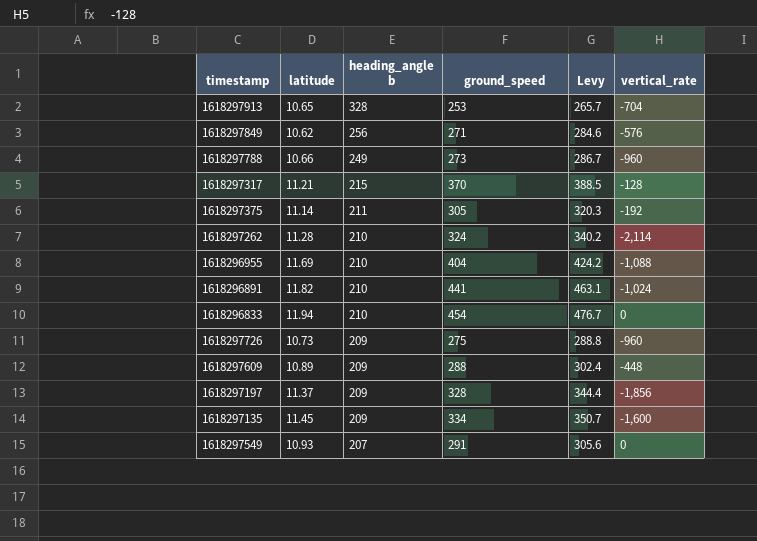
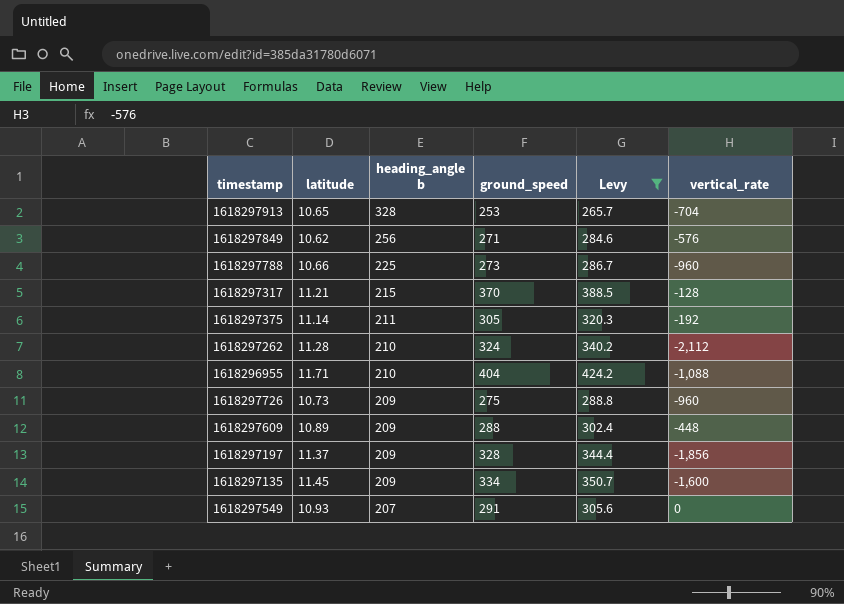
filter: none -> Levy <= 424.2
1618297788 | heading_angle b: 249 -> 225
1618297262 | vertical_rate: -2,114 -> -2,112
1618296955 | latitude: 11.69 -> 11.71

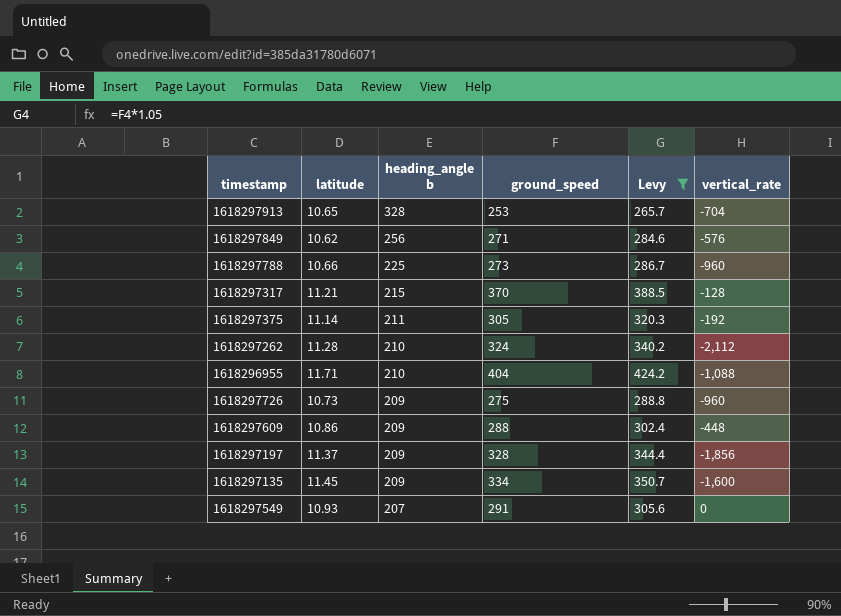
1618297609 | latitude: 10.89 -> 10.86

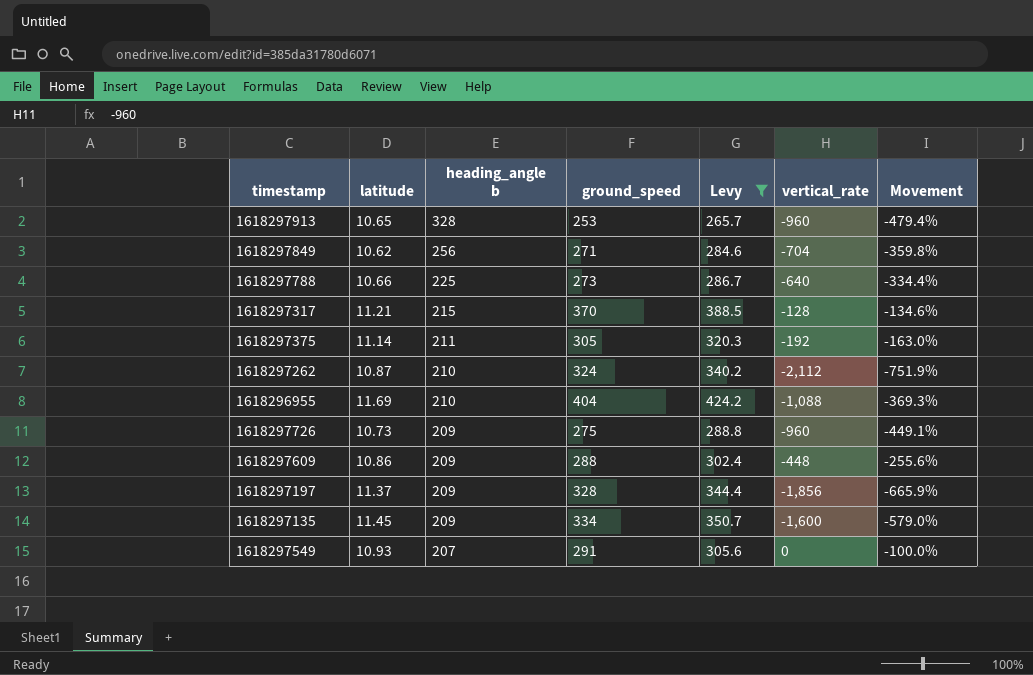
column Movement | formula: none -> ([vertical_rate] - [ground_speed]) / [ground_speed]
1618297913 | vertical_rate: -704 -> -960
1618297849 | vertical_rate: -576 -> -704
1618297788 | vertical_rate: -960 -> -640
1618297262 | latitude: 11.28 -> 10.87
1618296955 | latitude: 11.71 -> 11.69

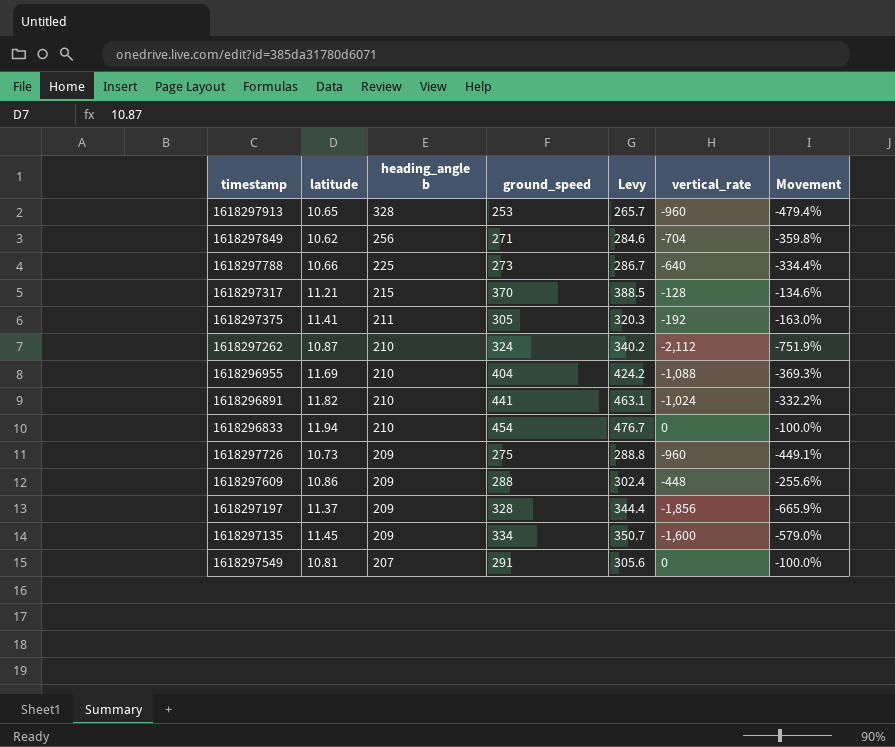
filter: Levy <= 424.2 -> none
1618297375 | latitude: 11.14 -> 11.41
1618297549 | latitude: 10.93 -> 10.81

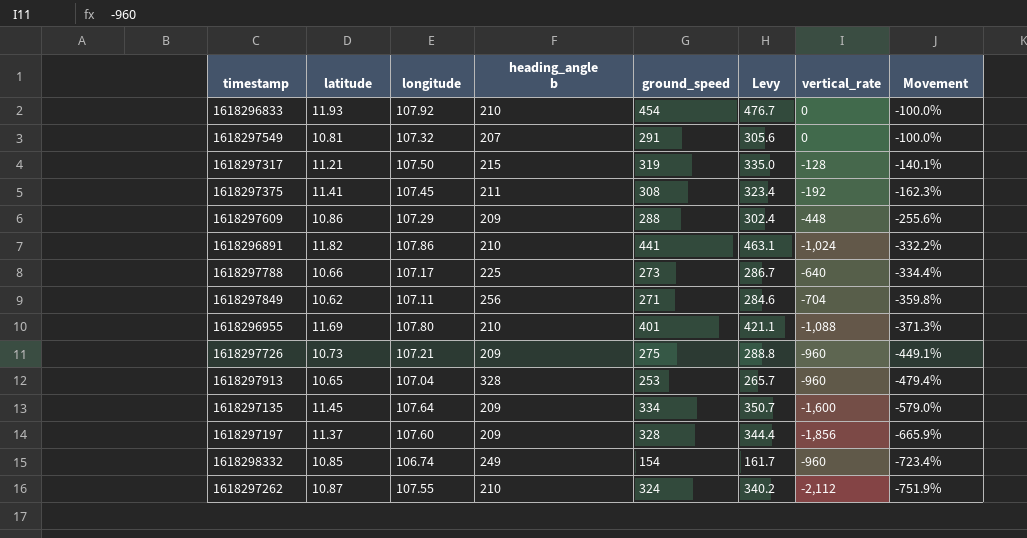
row order: heading_angle b descending -> Movement descending
column longitude | position: none -> 3
1618296833 | latitude: 11.94 -> 11.93
1618297317 | ground_speed: 370 -> 319
1618297317 | Levy: 388.5 -> 335.0
1618297317 | Movement: -134.6% -> -140.1%
1618297375 | ground_speed: 305 -> 308
1618297375 | Levy: 320.3 -> 323.4
1618297375 | Movement: -163.0% -> -162.3%
1618296955 | ground_speed: 404 -> 401
1618296955 | Levy: 424.2 -> 421.1
1618296955 | Movement: -369.3% -> -371.3%
row 1618298332: none -> 10.85 | 106.74 | 249 | 154 | 161.7 | -960 | -723.4%

